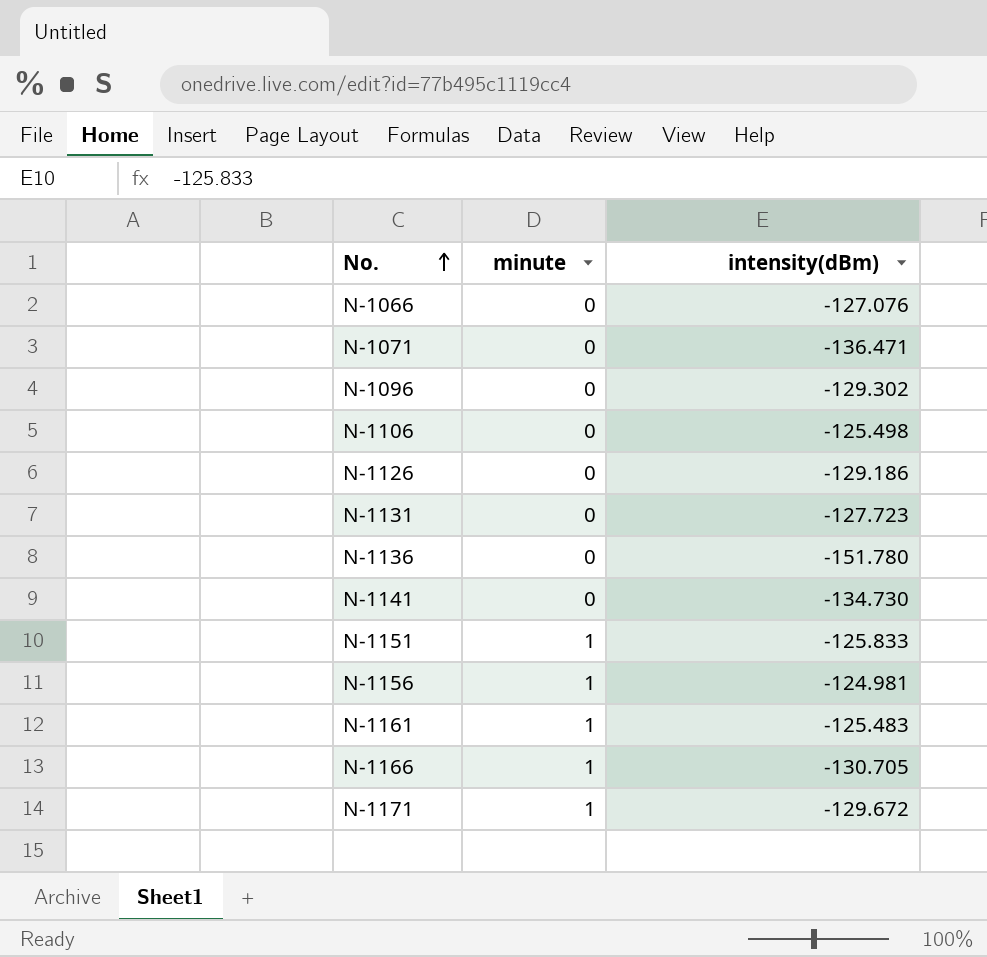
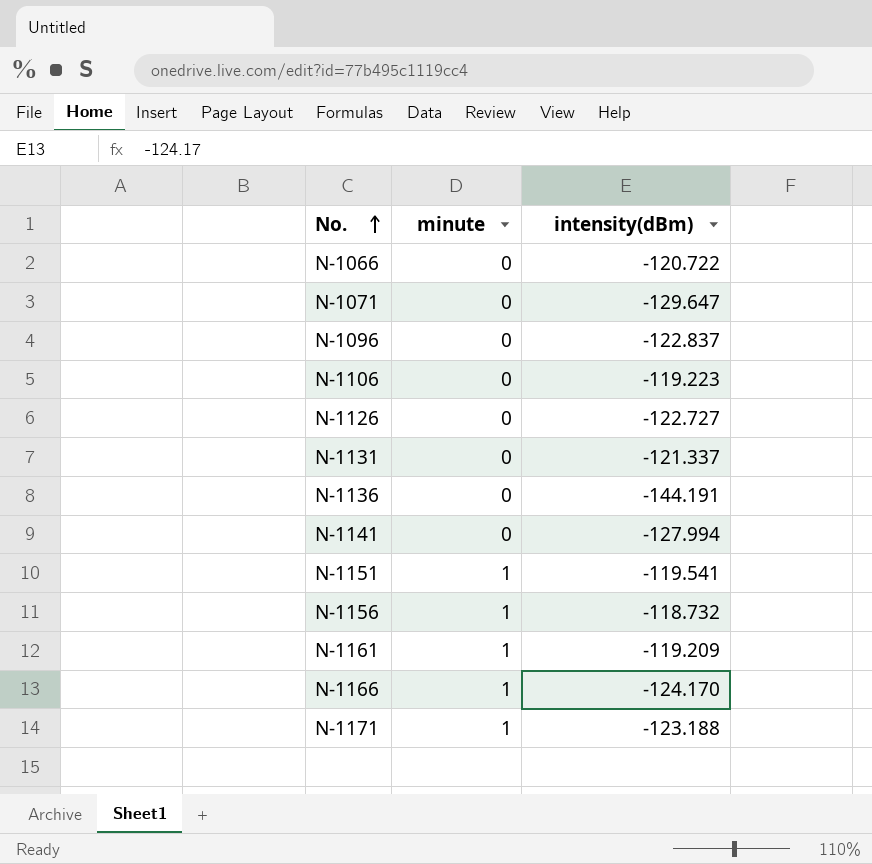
N-1066 | intensity(dBm): -127.076 -> -120.722
N-1071 | intensity(dBm): -136.471 -> -129.647
N-1096 | intensity(dBm): -129.302 -> -122.837
N-1106 | intensity(dBm): -125.498 -> -119.223
N-1126 | intensity(dBm): -129.186 -> -122.727
N-1131 | intensity(dBm): -127.723 -> -121.337
N-1136 | intensity(dBm): -151.780 -> -144.191
N-1141 | intensity(dBm): -134.730 -> -127.994
N-1151 | intensity(dBm): -125.833 -> -119.541
N-1156 | intensity(dBm): -124.981 -> -118.732
N-1161 | intensity(dBm): -125.483 -> -119.209
N-1166 | intensity(dBm): -130.705 -> -124.170
N-1171 | intensity(dBm): -129.672 -> -123.188

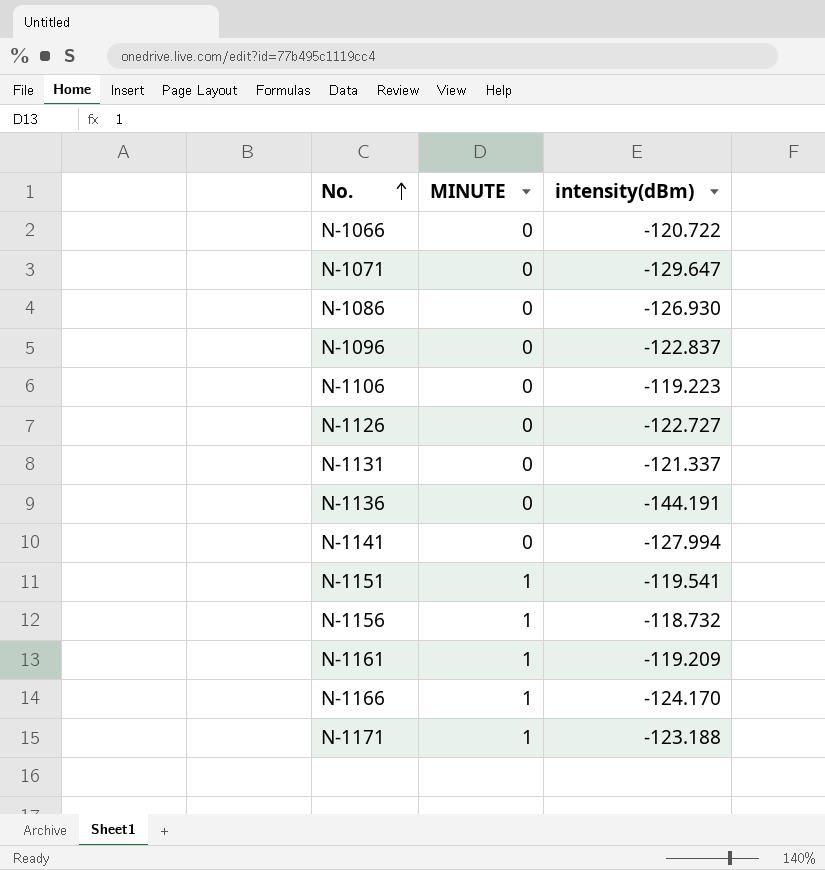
column name: minute -> MINUTE
row N-1086: none -> 0 | -126.930

